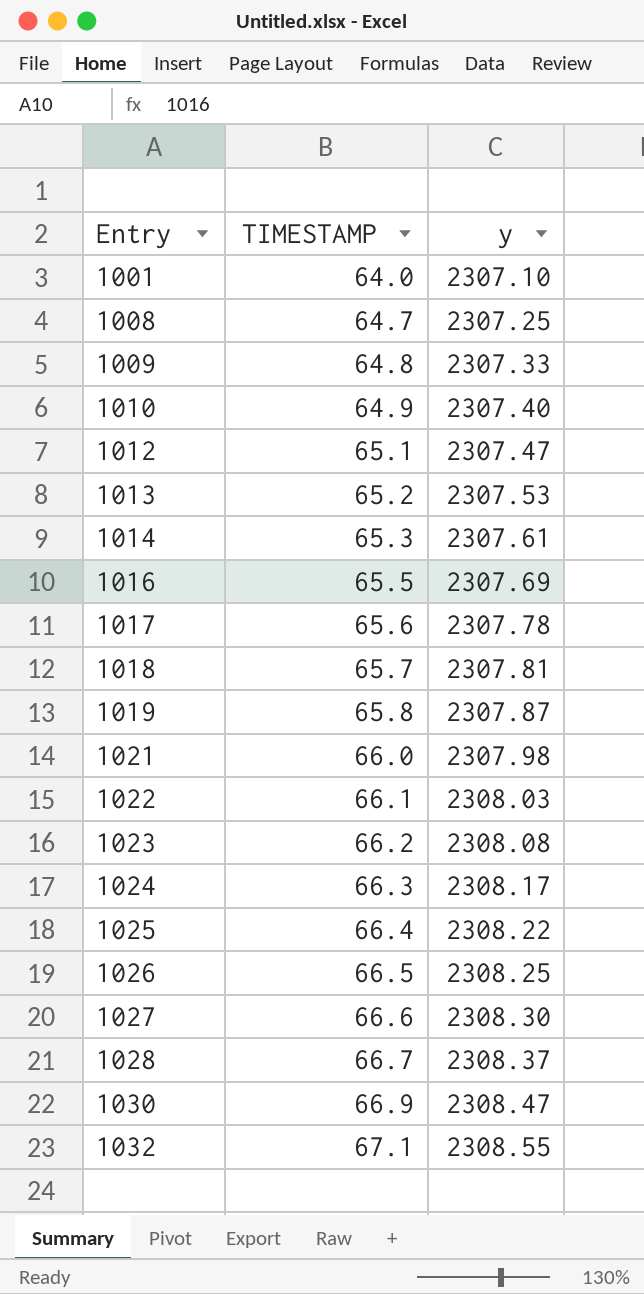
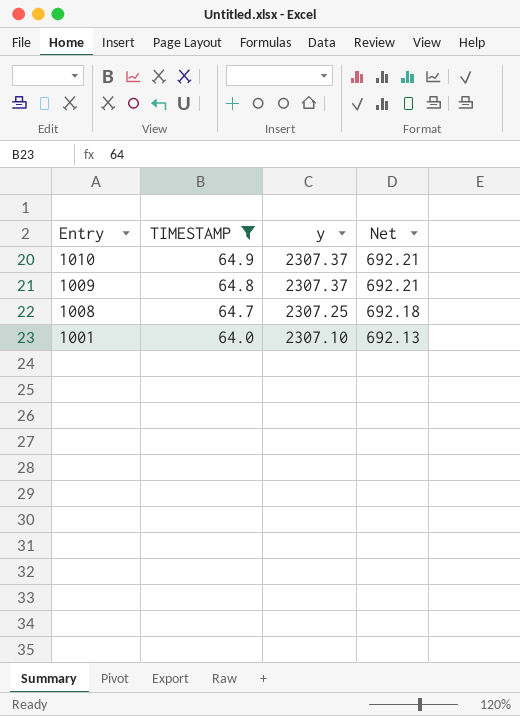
filter: none -> TIMESTAMP <= 64.9
row order: Entry ascending -> Entry descending
column Net | formula: none -> [y] * 0.3
1010 | y: 2307.40 -> 2307.37
1009 | y: 2307.33 -> 2307.37

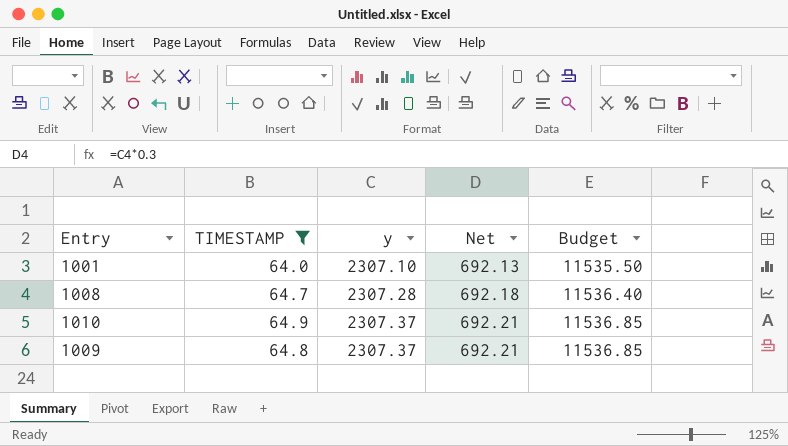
row order: Entry descending -> y ascending
column Budget | formula: none -> [y] * 5
1008 | y: 2307.25 -> 2307.28

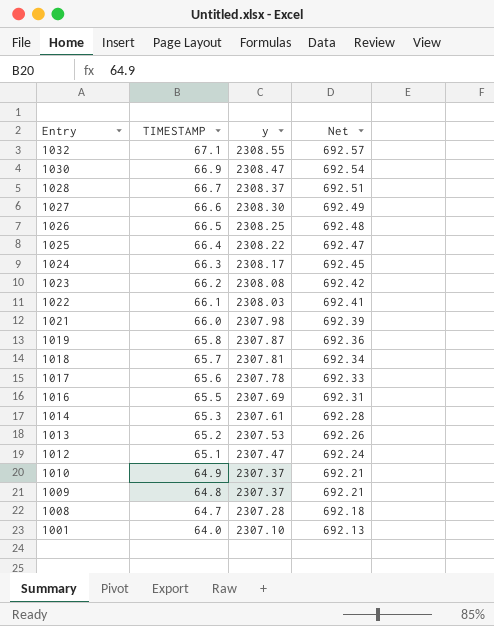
filter: TIMESTAMP <= 64.9 -> none
row order: y ascending -> Entry descending
column Budget | formula: [y] * 5 -> none

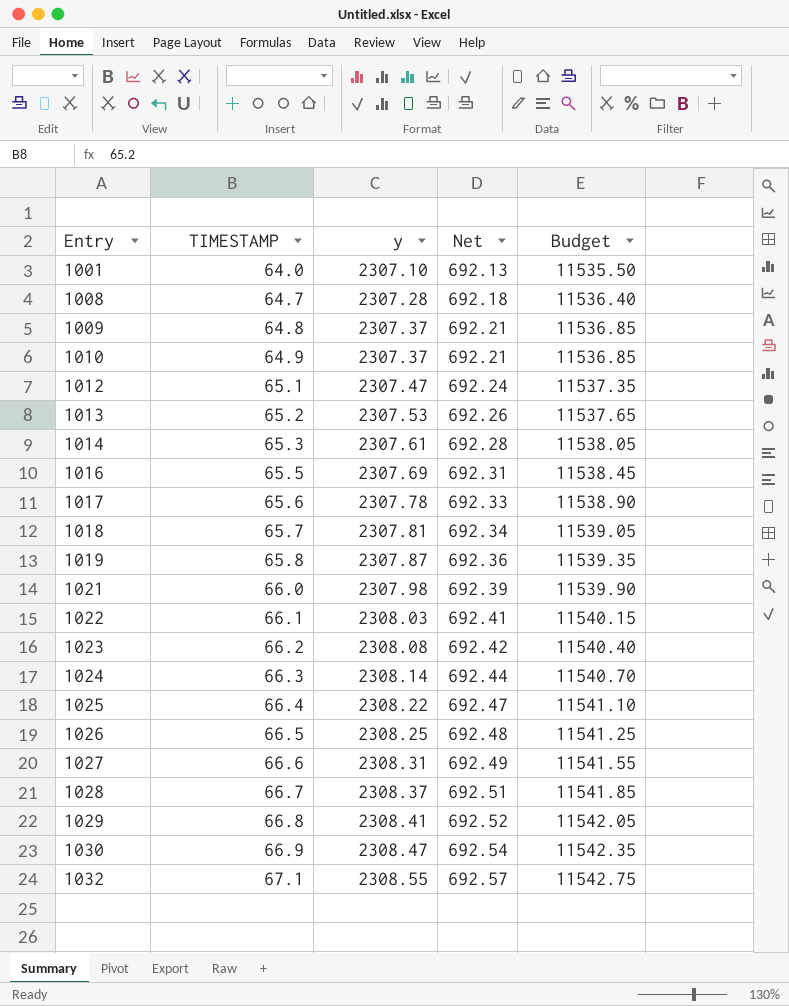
row order: Entry descending -> Entry ascending
column Budget | formula: none -> [y] * 5
1024 | y: 2308.17 -> 2308.14
1024 | Net: 692.45 -> 692.44
1027 | y: 2308.30 -> 2308.31
row 1029: none -> 66.8 | 2308.41 | 692.52 | 11542.05

